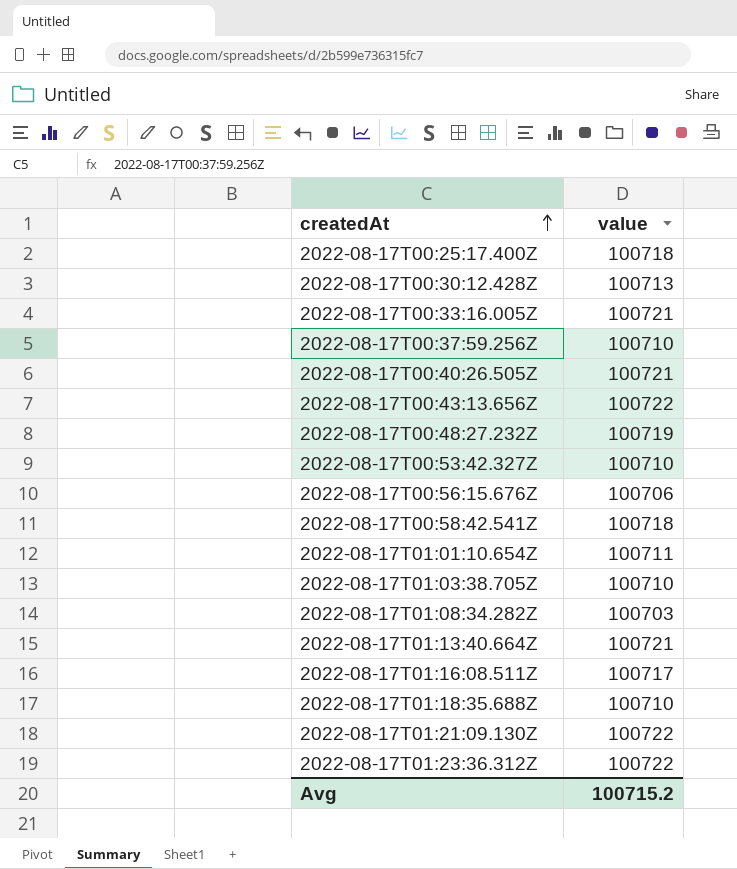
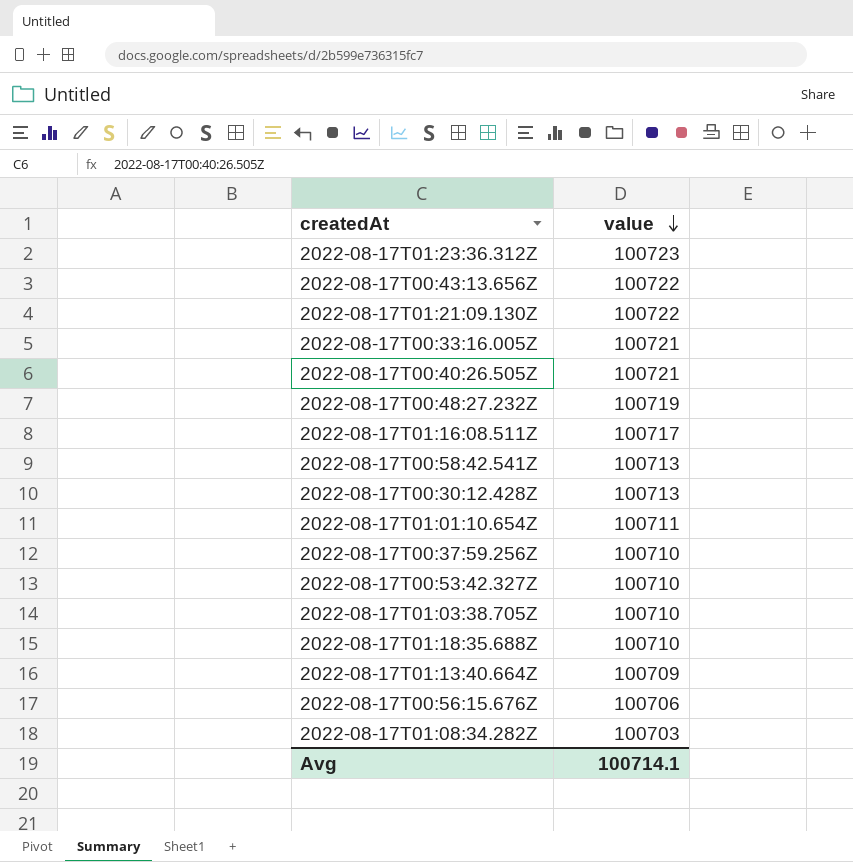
row order: createdAt ascending -> value descending
row 2022-08-17T00:25:17.400Z: 100718 -> none
2022-08-17T01:23:36.312Z | value: 100722 -> 100723
2022-08-17T00:58:42.541Z | value: 100718 -> 100713
2022-08-17T01:13:40.664Z | value: 100721 -> 100709
Avg | value: 100715.2 -> 100714.1

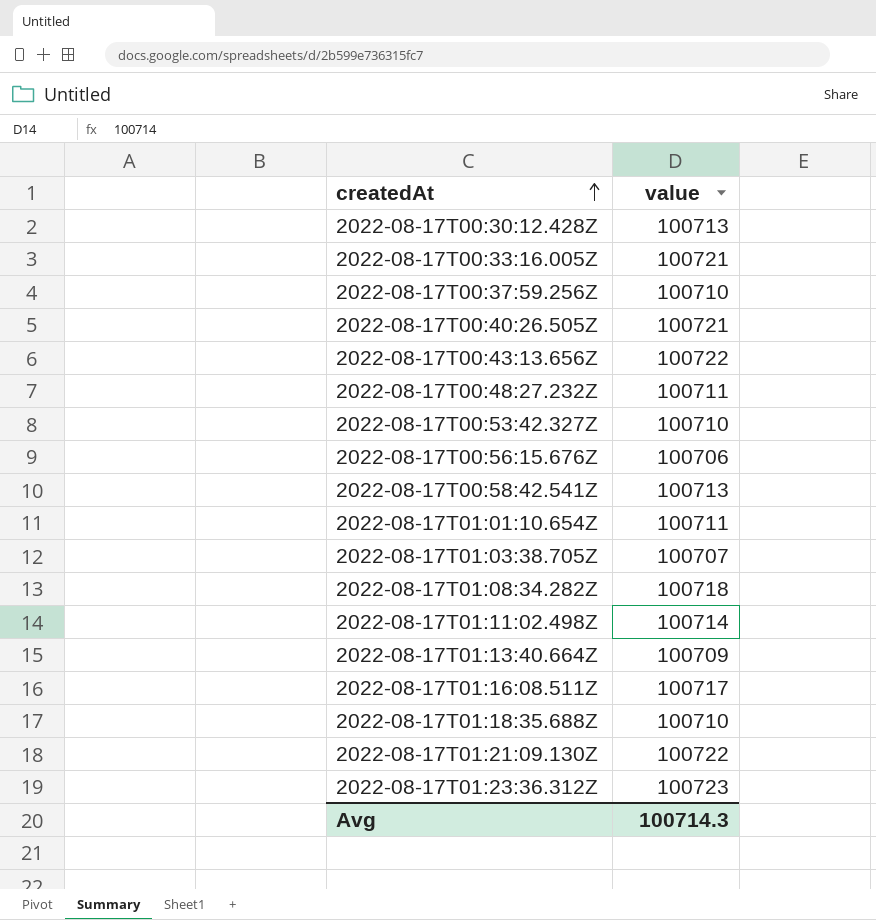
row order: value descending -> createdAt ascending
2022-08-17T00:48:27.232Z | value: 100719 -> 100711
2022-08-17T01:03:38.705Z | value: 100710 -> 100707
2022-08-17T01:08:34.282Z | value: 100703 -> 100718
row 2022-08-17T01:11:02.498Z: none -> 100714
Avg | value: 100714.1 -> 100714.3

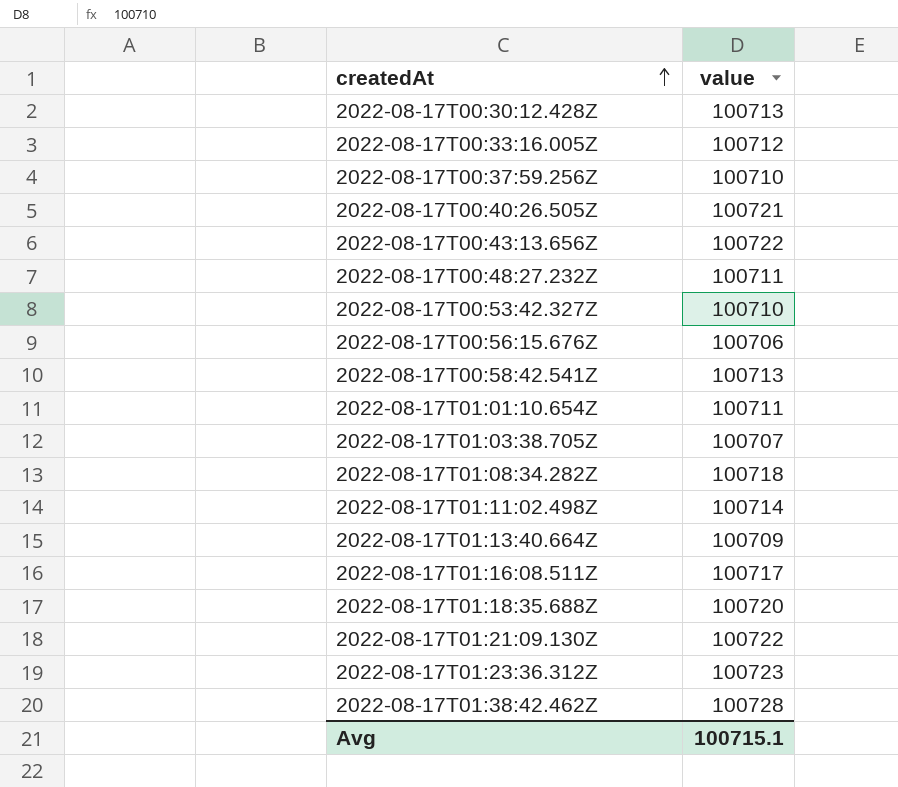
2022-08-17T00:33:16.005Z | value: 100721 -> 100712
2022-08-17T01:18:35.688Z | value: 100710 -> 100720
row 2022-08-17T01:38:42.462Z: none -> 100728
Avg | value: 100714.3 -> 100715.1

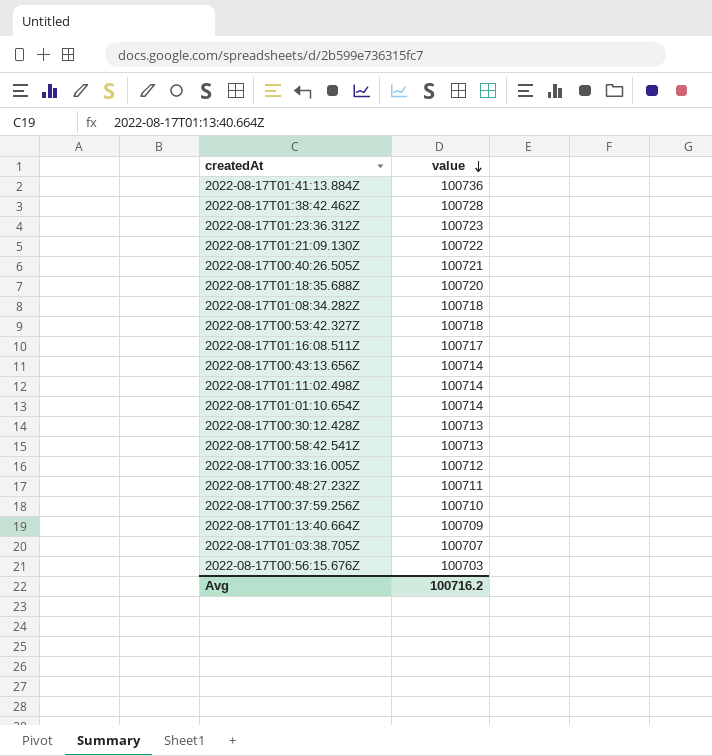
row order: createdAt ascending -> value descending
row 2022-08-17T01:41:13.884Z: none -> 100736
2022-08-17T00:53:42.327Z | value: 100710 -> 100718
2022-08-17T00:43:13.656Z | value: 100722 -> 100714
2022-08-17T01:01:10.654Z | value: 100711 -> 100714
2022-08-17T00:56:15.676Z | value: 100706 -> 100703
Avg | value: 100715.1 -> 100716.2

